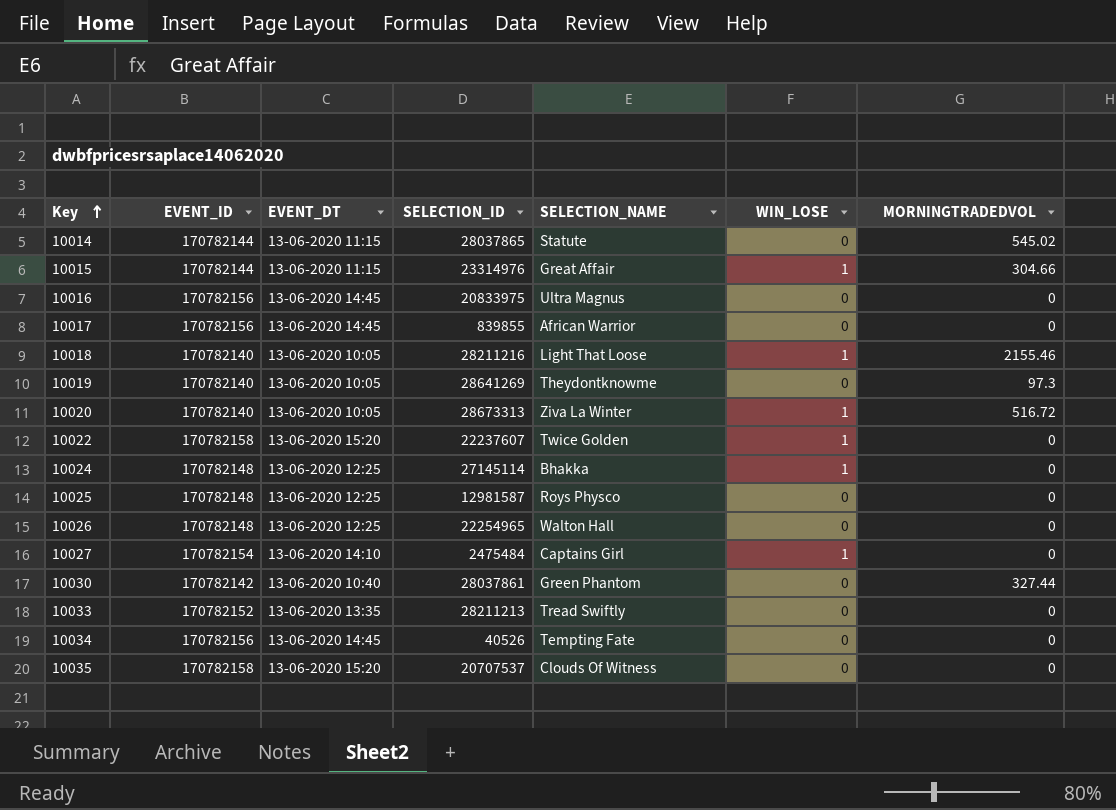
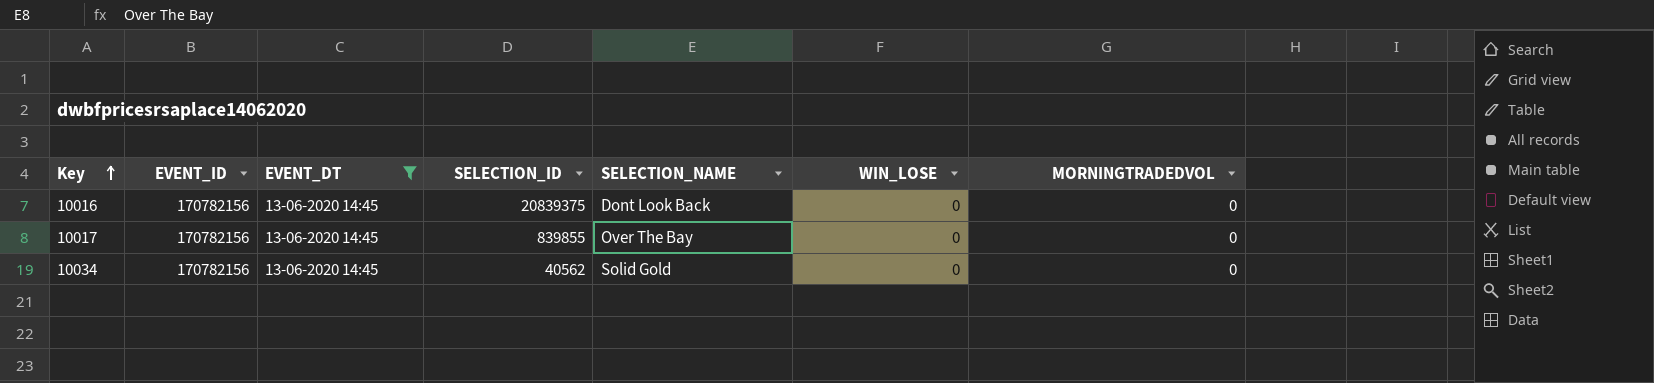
filter: none -> EVENT_DT = 13-06-2020 14:45
10016 | SELECTION_ID: 20833975 -> 20839375
10016 | SELECTION_NAME: Ultra Magnus -> Dont Look Back
10017 | SELECTION_NAME: African Warrior -> Over The Bay
10034 | SELECTION_ID: 40526 -> 40562
10034 | SELECTION_NAME: Tempting Fate -> Solid Gold

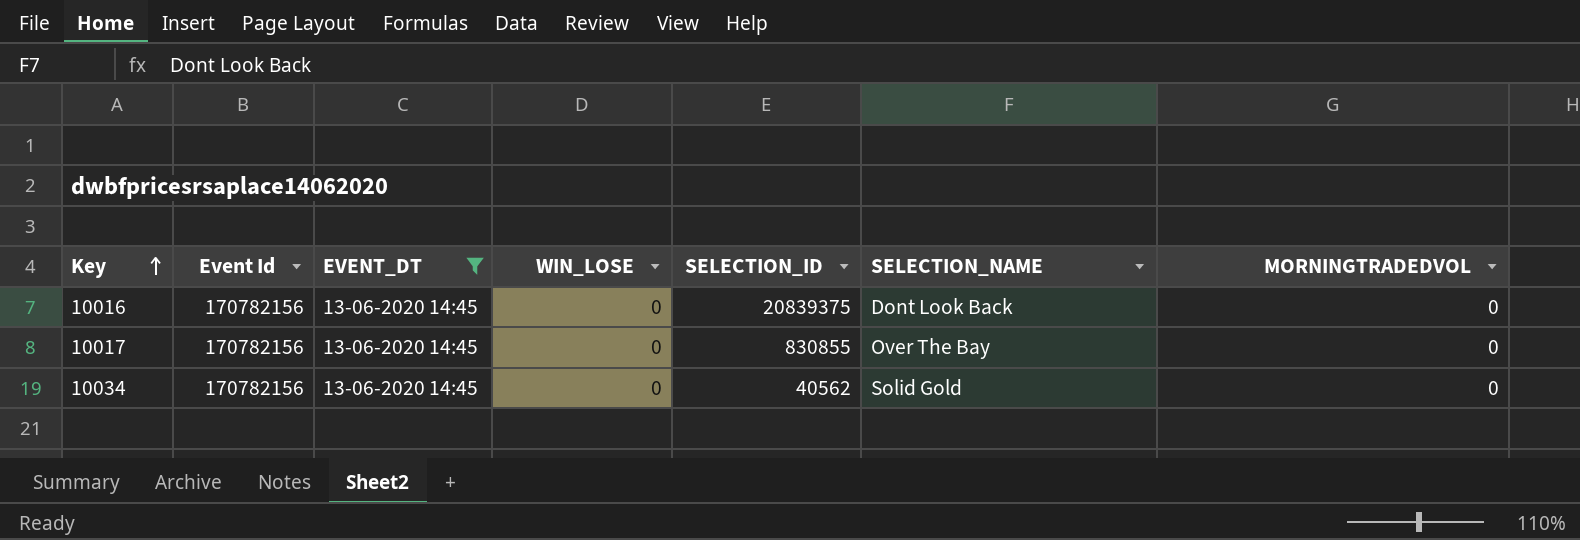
column name: EVENT_ID -> Event Id
column WIN_LOSE | position: 6 -> 4
10017 | SELECTION_ID: 839855 -> 830855

